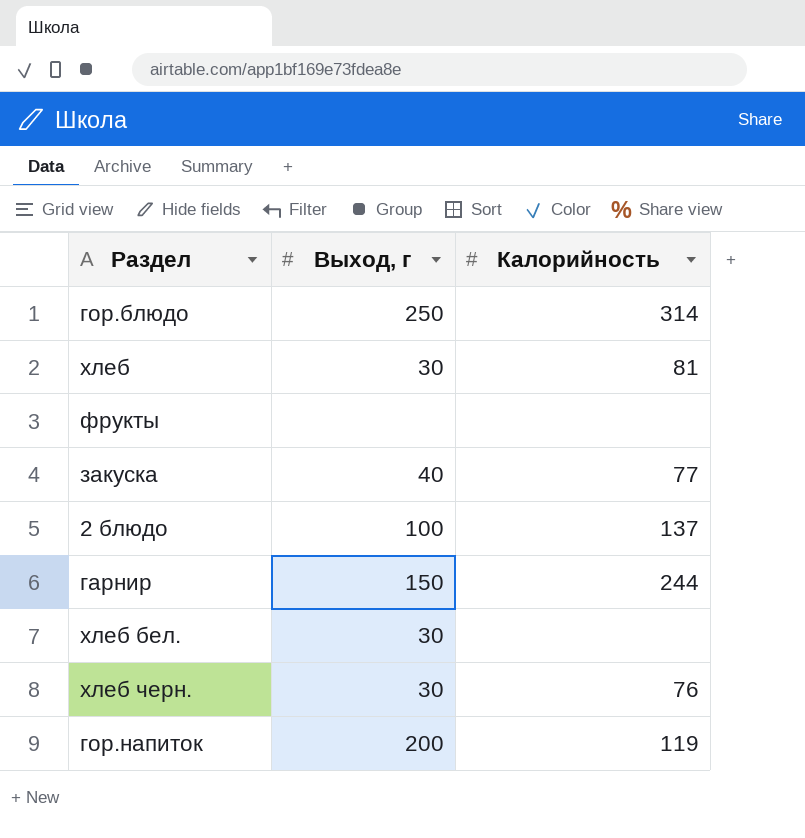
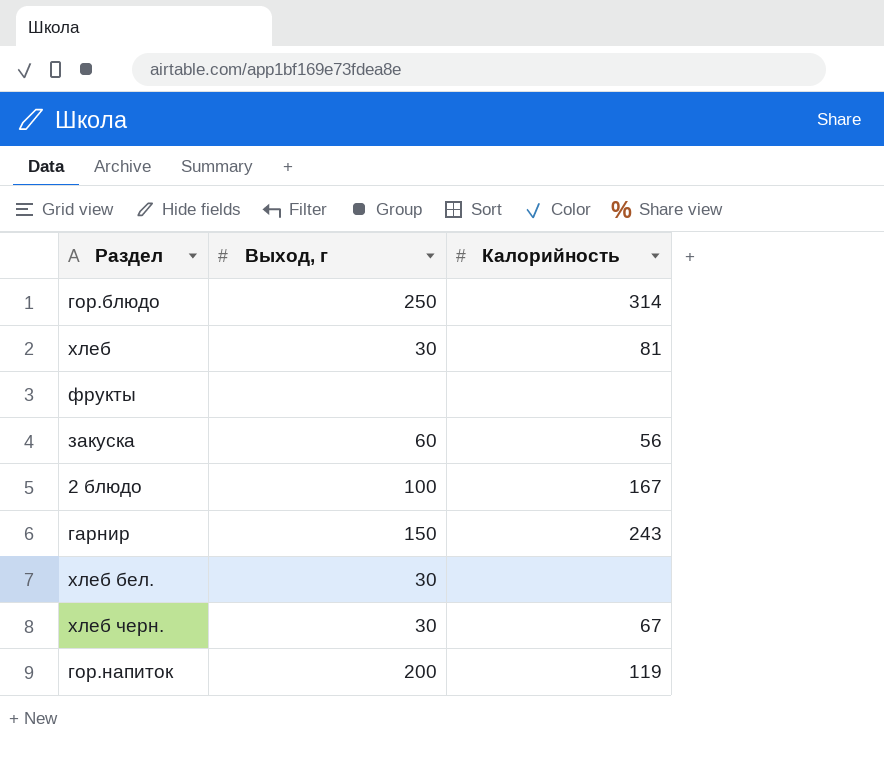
закуска | Выход, г: 40 -> 60
закуска | Калорийность: 77 -> 56
2 блюдо | Калорийность: 137 -> 167
гарнир | Калорийность: 244 -> 243
хлеб черн. | Калорийность: 76 -> 67

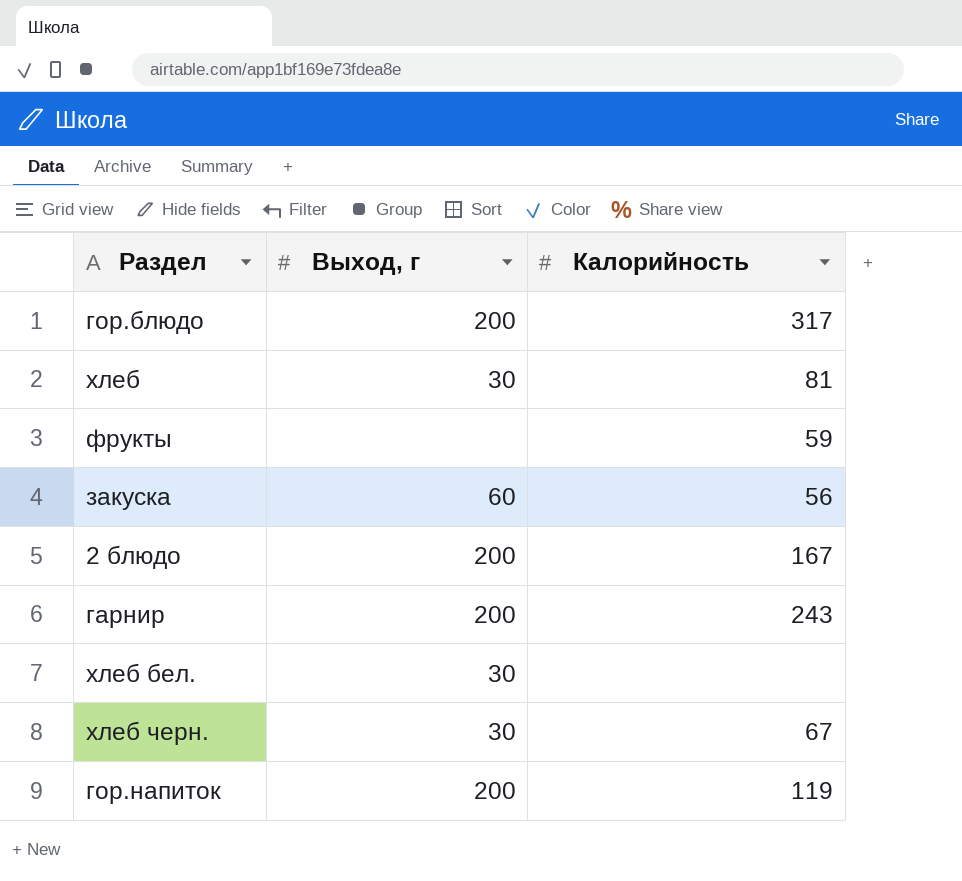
гор.блюдо | Выход, г: 250 -> 200
гор.блюдо | Калорийность: 314 -> 317
фрукты | Калорийность: none -> 59
2 блюдо | Выход, г: 100 -> 200
гарнир | Выход, г: 150 -> 200

